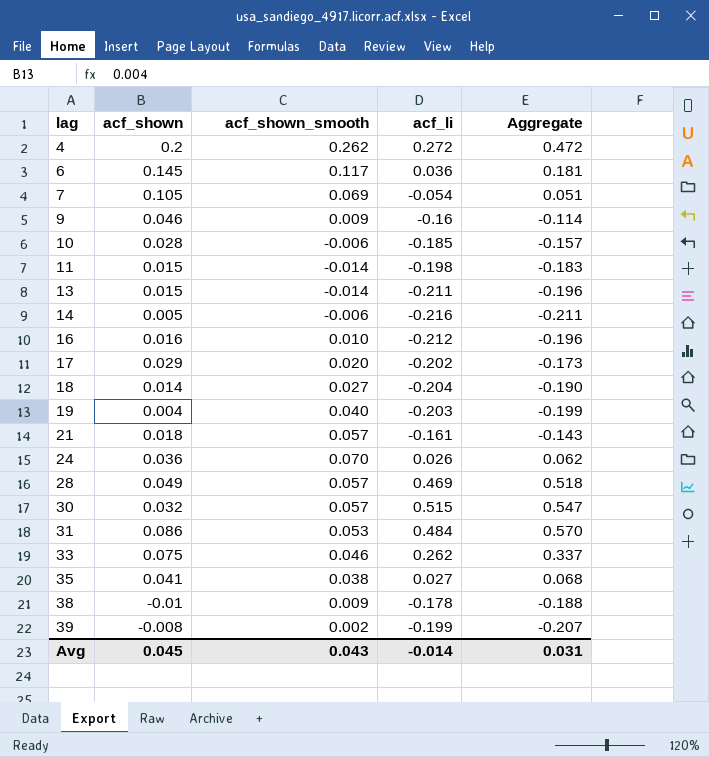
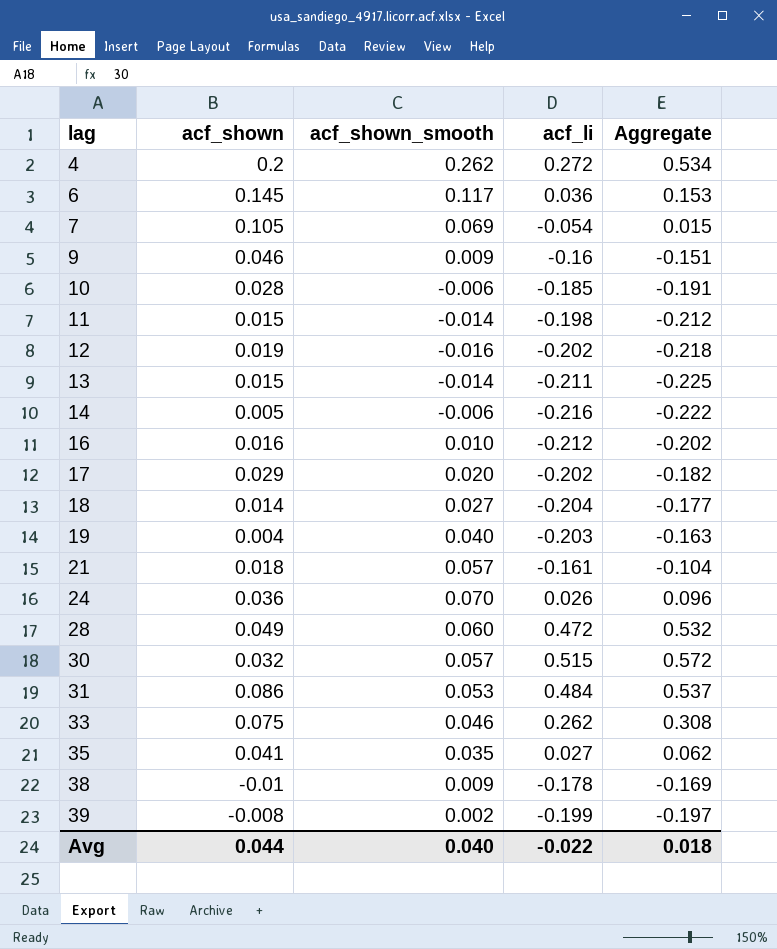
column Aggregate | formula: [acf_shown] + [acf_li] -> [acf_shown_smooth] + [acf_li]
row 12: none -> 0.019 | -0.016 | -0.202 | -0.218
28 | acf_shown_smooth: 0.057 -> 0.060
28 | acf_li: 0.469 -> 0.472
35 | acf_shown_smooth: 0.038 -> 0.035
Avg | acf_shown: 0.045 -> 0.044
Avg | acf_shown_smooth: 0.043 -> 0.040
Avg | acf_li: -0.014 -> -0.022
Avg | Aggregate: 0.031 -> 0.018

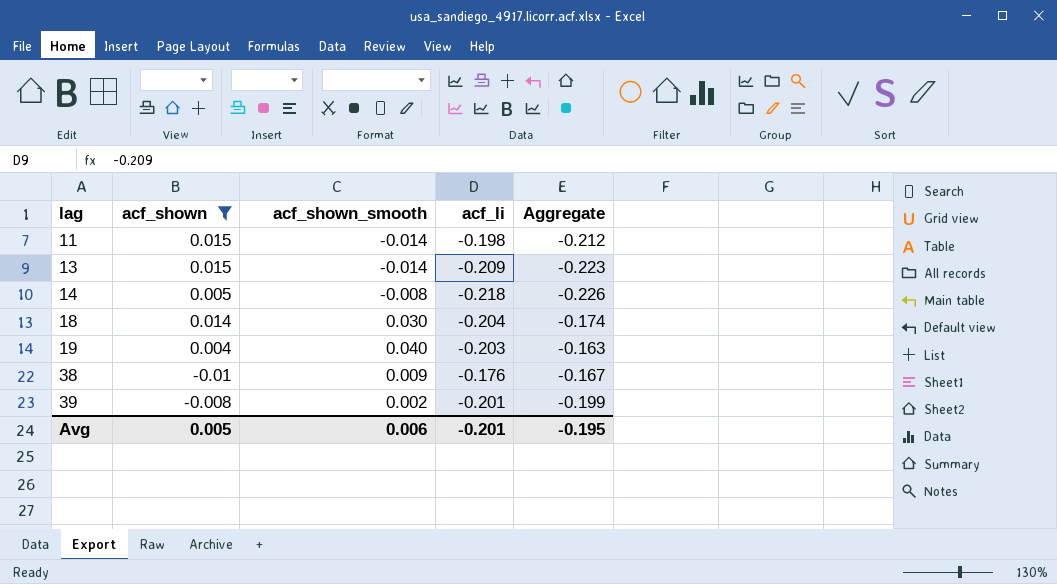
filter: none -> acf_shown <= 0.015
13 | acf_li: -0.211 -> -0.209
13 | Aggregate: -0.225 -> -0.223
14 | acf_shown_smooth: -0.006 -> -0.008
14 | acf_li: -0.216 -> -0.218
14 | Aggregate: -0.222 -> -0.226
18 | acf_shown_smooth: 0.027 -> 0.030
18 | Aggregate: -0.177 -> -0.174
38 | acf_li: -0.178 -> -0.176
38 | Aggregate: -0.169 -> -0.167
39 | acf_li: -0.199 -> -0.201
39 | Aggregate: -0.197 -> -0.199
Avg | acf_shown: 0.044 -> 0.005
Avg | acf_shown_smooth: 0.040 -> 0.006
Avg | acf_li: -0.022 -> -0.201
Avg | Aggregate: 0.018 -> -0.195

